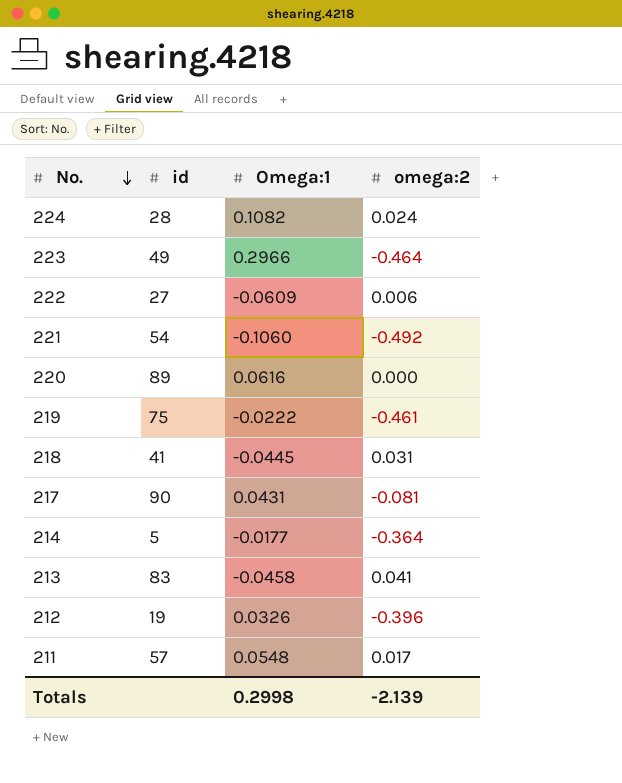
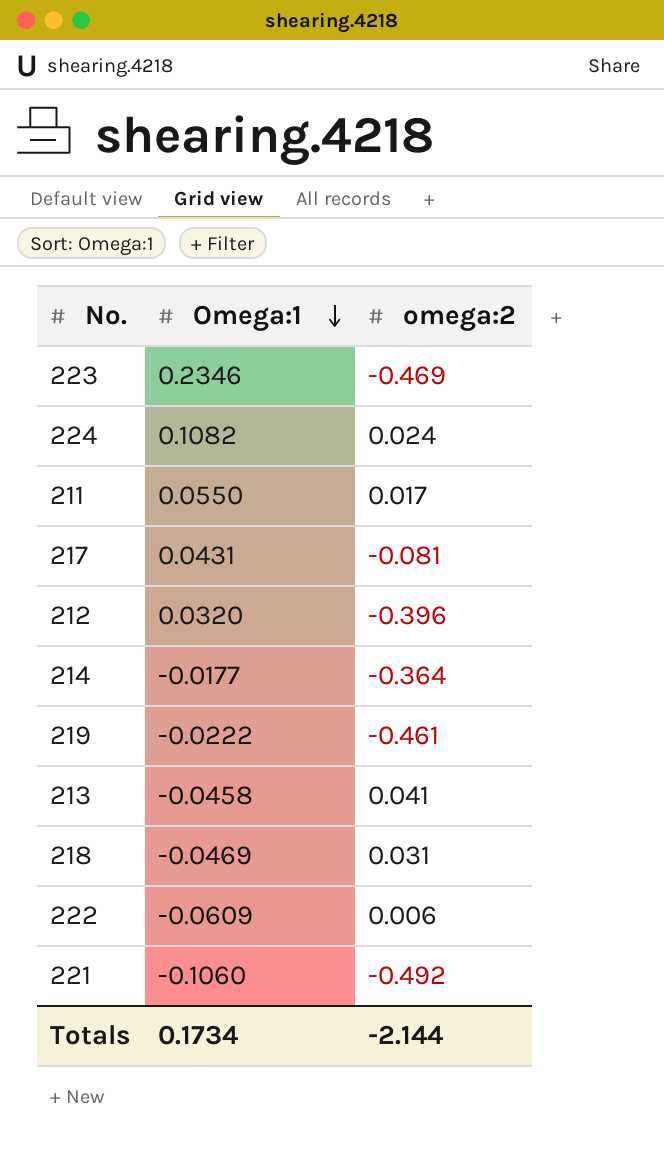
row order: No. descending -> Omega:1 descending
column id | position: 2 -> none
row 220: 89 | 0.0616 | 0.000 -> none
223 | Omega:1: 0.2966 -> 0.2346
223 | omega:2: -0.464 -> -0.469
211 | Omega:1: 0.0548 -> 0.0550
212 | Omega:1: 0.0326 -> 0.0320
218 | Omega:1: -0.0445 -> -0.0469
Totals | Omega:1: 0.2998 -> 0.1734
Totals | omega:2: -2.139 -> -2.144

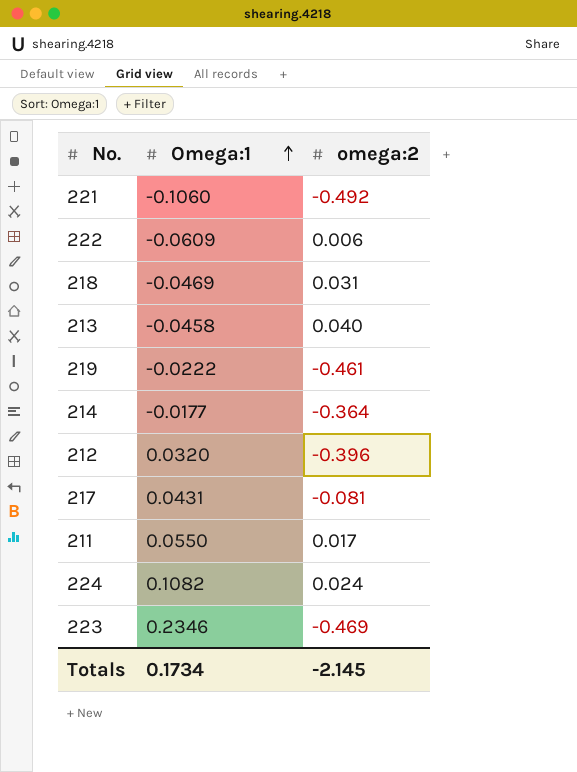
row order: Omega:1 descending -> Omega:1 ascending
213 | omega:2: 0.041 -> 0.040
Totals | omega:2: -2.144 -> -2.145

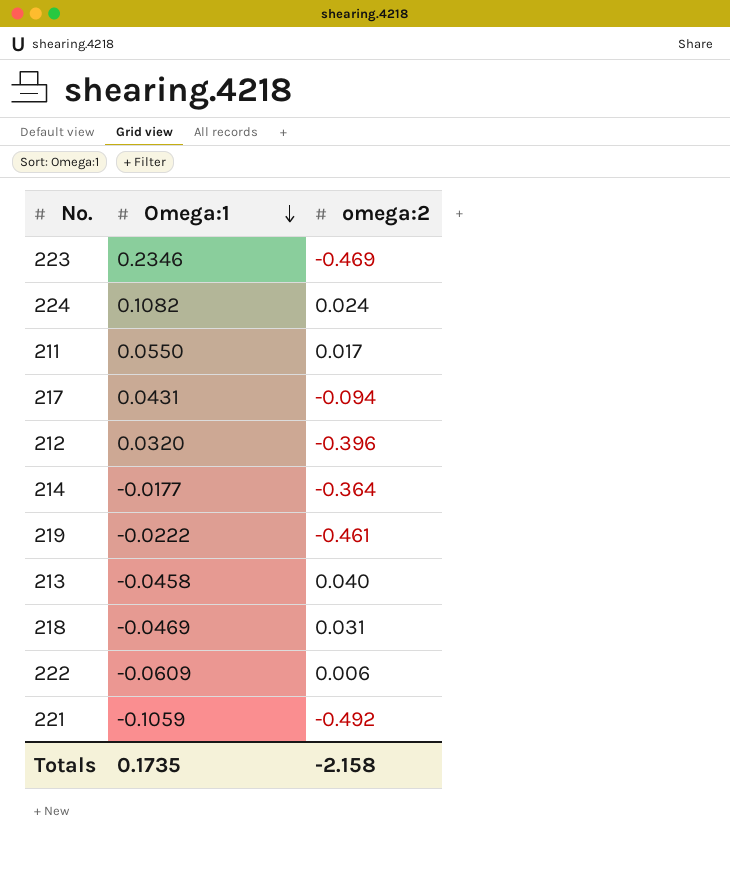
row order: Omega:1 ascending -> Omega:1 descending
217 | omega:2: -0.081 -> -0.094
221 | Omega:1: -0.1060 -> -0.1059
Totals | Omega:1: 0.1734 -> 0.1735
Totals | omega:2: -2.145 -> -2.158

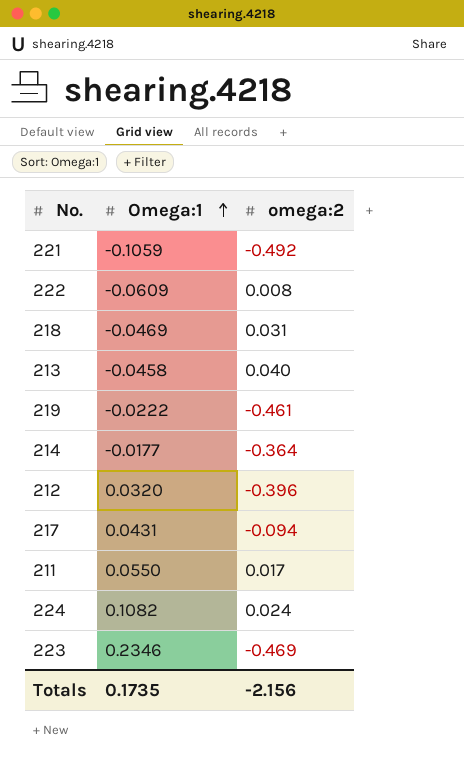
row order: Omega:1 descending -> Omega:1 ascending
222 | omega:2: 0.006 -> 0.008
Totals | omega:2: -2.158 -> -2.156

